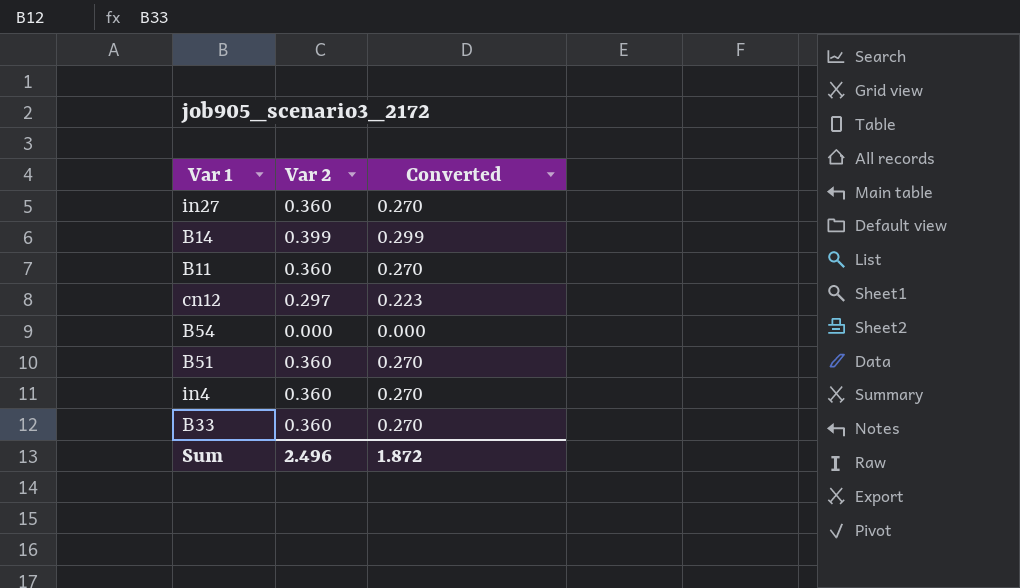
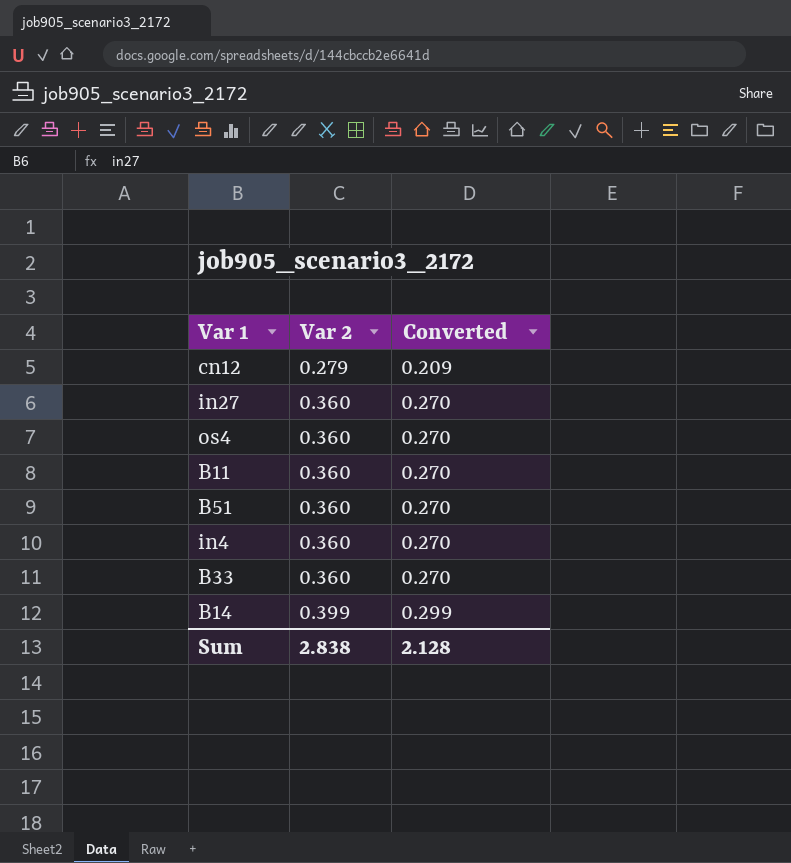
row order: none -> Var 2 ascending
row B54: 0.000 | 0.000 -> none
cn12 | Var 2: 0.297 -> 0.279
cn12 | Converted: 0.223 -> 0.209
row os4: none -> 0.360 | 0.270
Sum | Var 2: 2.496 -> 2.838
Sum | Converted: 1.872 -> 2.128

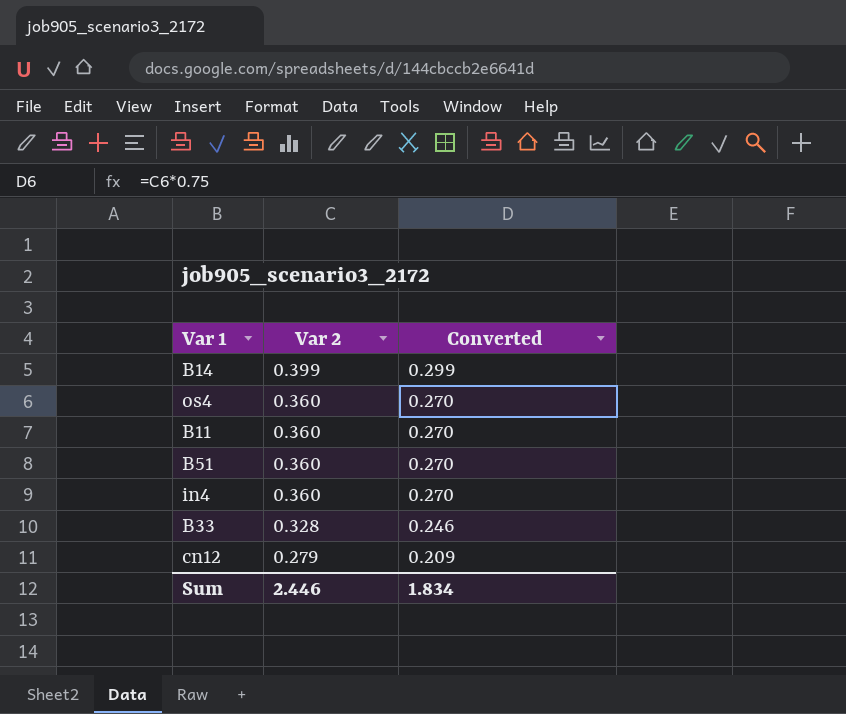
row order: Var 2 ascending -> Var 2 descending
row in27: 0.360 | 0.270 -> none
B33 | Var 2: 0.360 -> 0.328
B33 | Converted: 0.270 -> 0.246
Sum | Var 2: 2.838 -> 2.446
Sum | Converted: 2.128 -> 1.834

